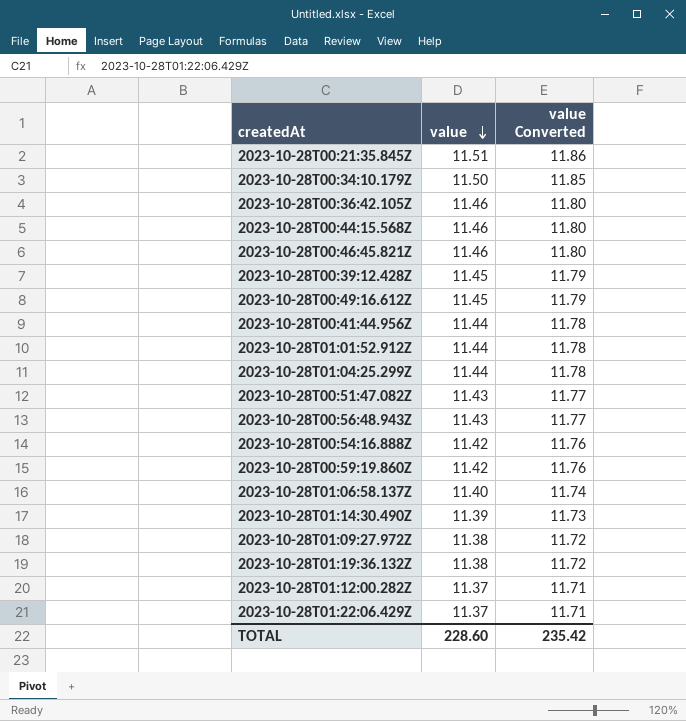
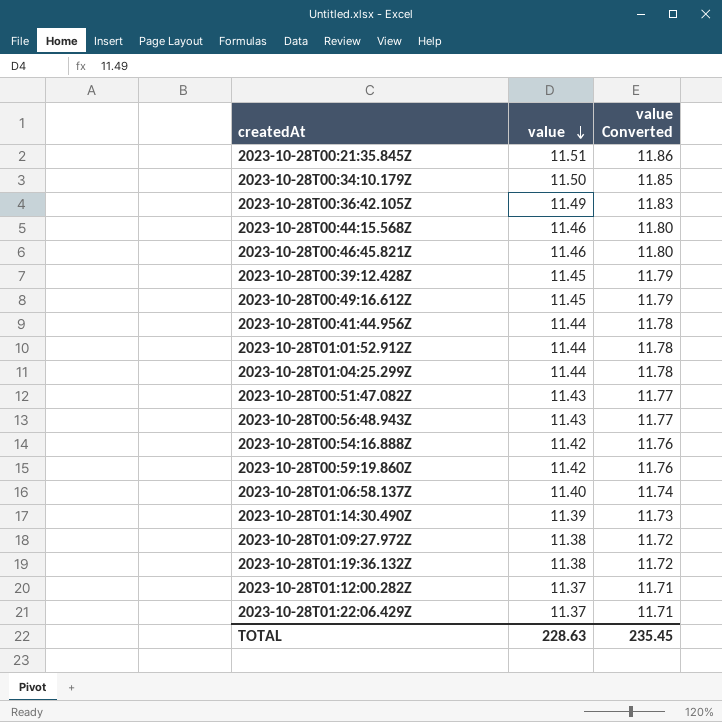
2023-10-28T00:36:42.105Z | value: 11.46 -> 11.49
2023-10-28T00:36:42.105Z | value Converted: 11.80 -> 11.83
TOTAL | value: 228.60 -> 228.63
TOTAL | value Converted: 235.42 -> 235.45

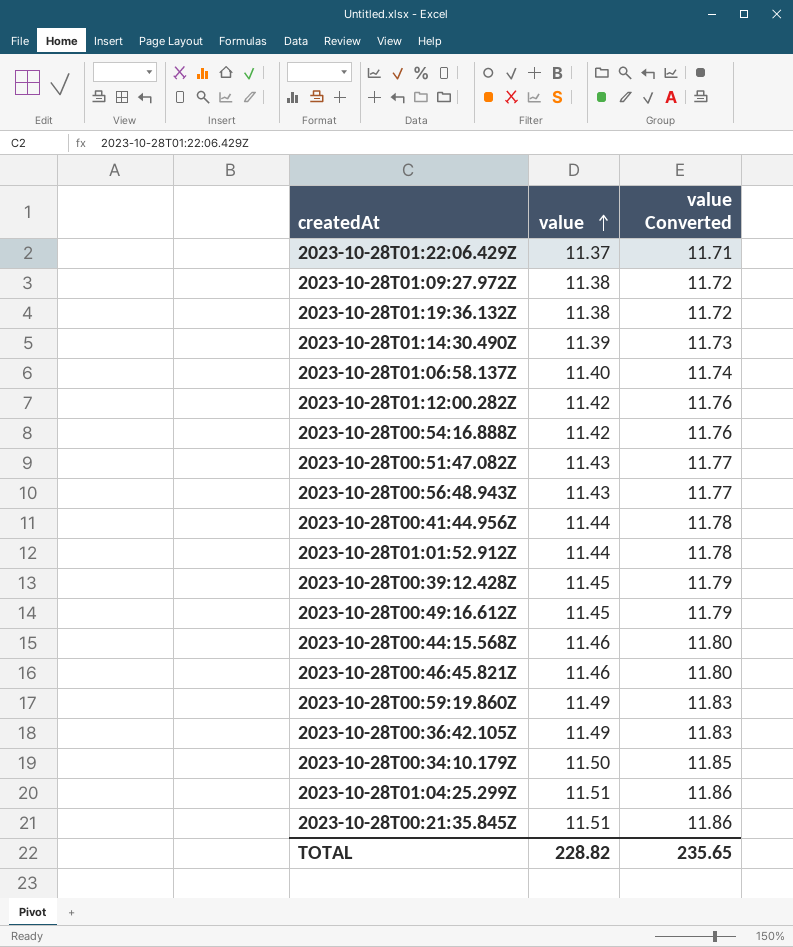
row order: value descending -> value ascending
2023-10-28T01:12:00.282Z | value: 11.37 -> 11.42
2023-10-28T01:12:00.282Z | value Converted: 11.71 -> 11.76
2023-10-28T00:59:19.860Z | value: 11.42 -> 11.49
2023-10-28T00:59:19.860Z | value Converted: 11.76 -> 11.83
2023-10-28T01:04:25.299Z | value: 11.44 -> 11.51
2023-10-28T01:04:25.299Z | value Converted: 11.78 -> 11.86
TOTAL | value: 228.63 -> 228.82
TOTAL | value Converted: 235.45 -> 235.65

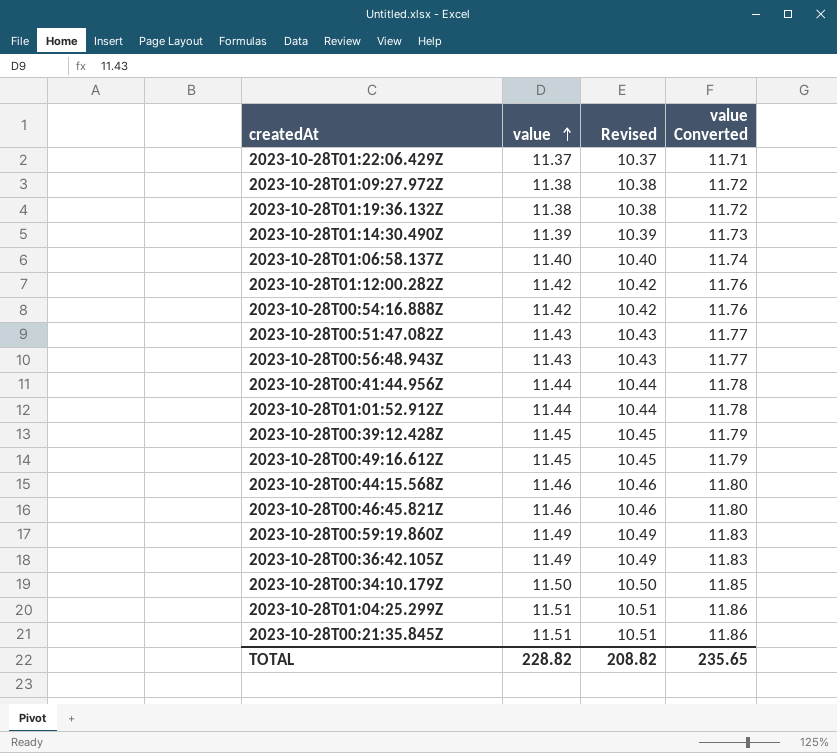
column Revised | formula: none -> [value] - 1

